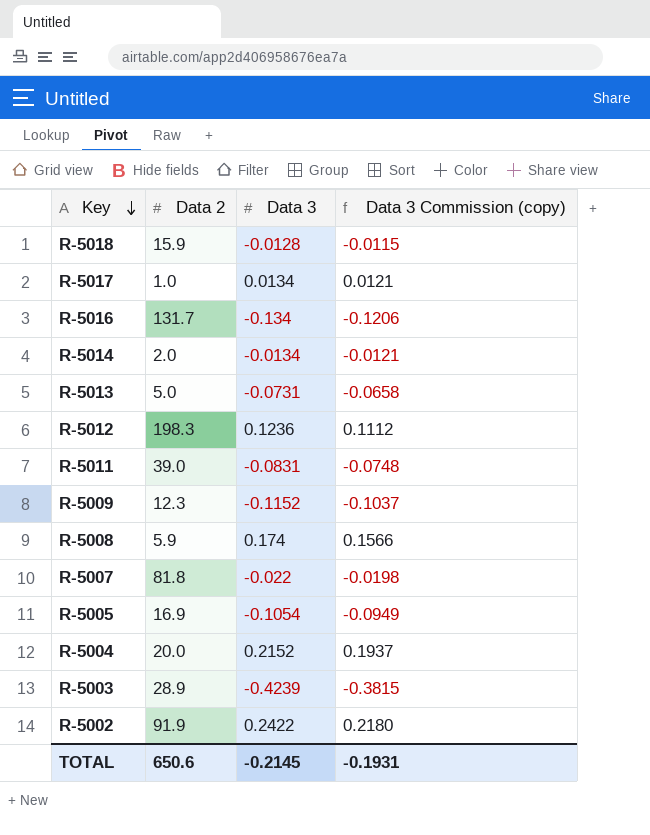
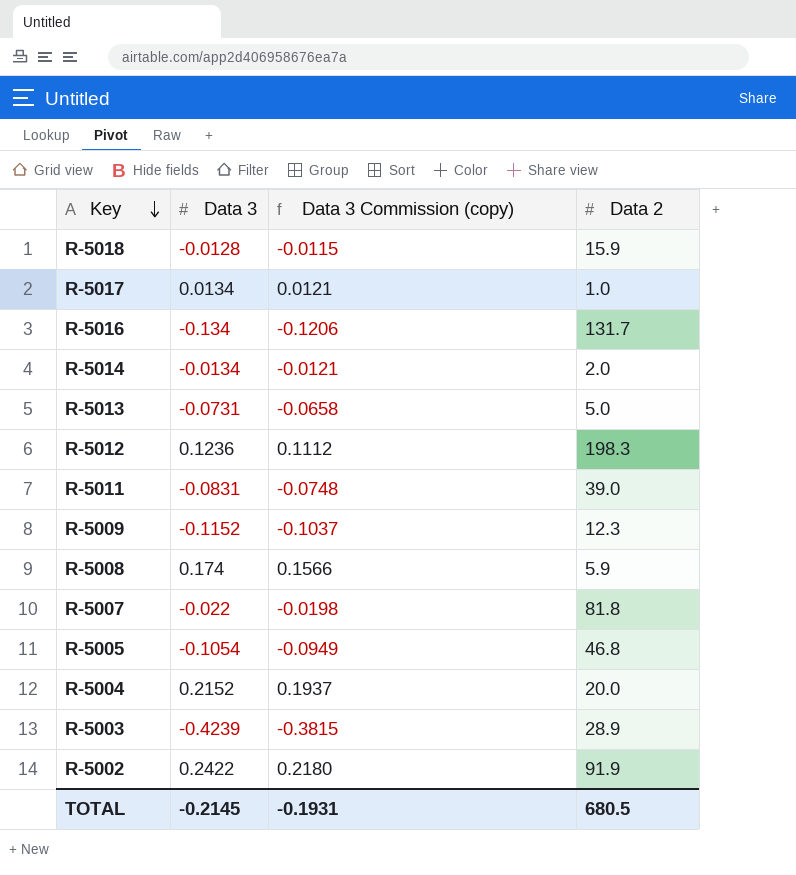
column Data 2 | position: 2 -> 4
R-5005 | Data 2: 16.9 -> 46.8
TOTAL | Data 2: 650.6 -> 680.5

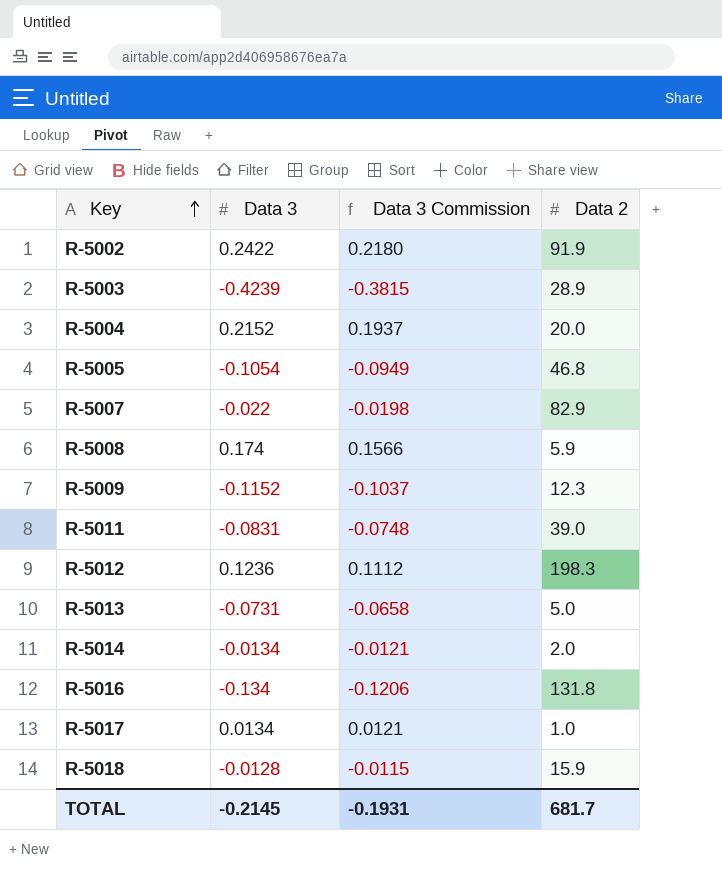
row order: Key descending -> Key ascending
column name: Data 3 Commission (copy) -> Data 3 Commission
R-5007 | Data 2: 81.8 -> 82.9
R-5016 | Data 2: 131.7 -> 131.8
TOTAL | Data 2: 680.5 -> 681.7

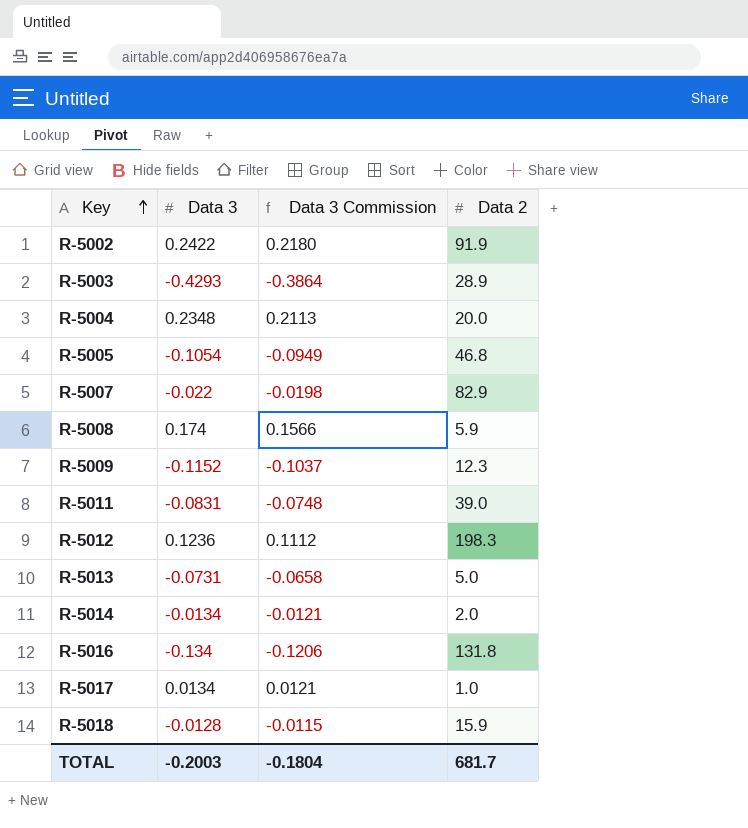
R-5003 | Data 3: -0.4239 -> -0.4293
R-5003 | Data 3 Commission: -0.3815 -> -0.3864
R-5004 | Data 3: 0.2152 -> 0.2348
R-5004 | Data 3 Commission: 0.1937 -> 0.2113
TOTAL | Data 3: -0.2145 -> -0.2003
TOTAL | Data 3 Commission: -0.1931 -> -0.1804

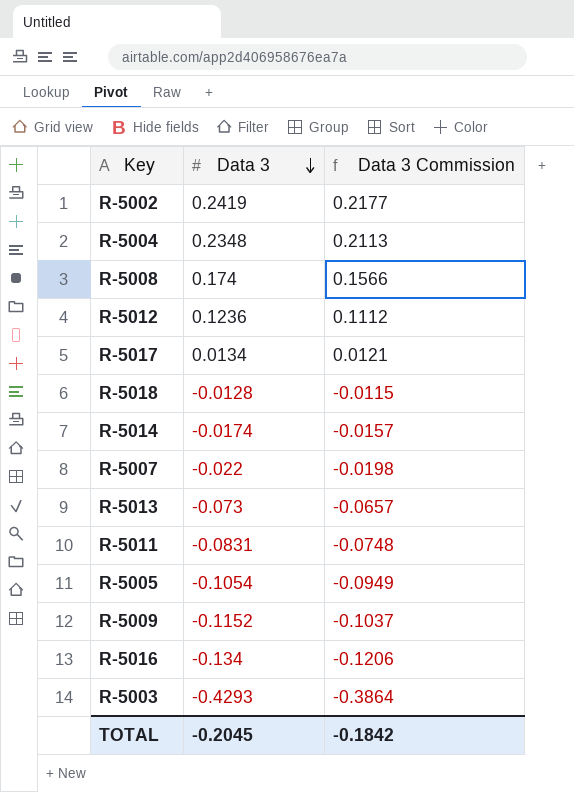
row order: Key ascending -> Data 3 descending
column Data 2 | position: 4 -> none
R-5002 | Data 3: 0.2422 -> 0.2419
R-5002 | Data 3 Commission: 0.2180 -> 0.2177
R-5014 | Data 3: -0.0134 -> -0.0174
R-5014 | Data 3 Commission: -0.0121 -> -0.0157
R-5013 | Data 3: -0.0731 -> -0.073
R-5013 | Data 3 Commission: -0.0658 -> -0.0657
TOTAL | Data 3: -0.2003 -> -0.2045
TOTAL | Data 3 Commission: -0.1804 -> -0.1842

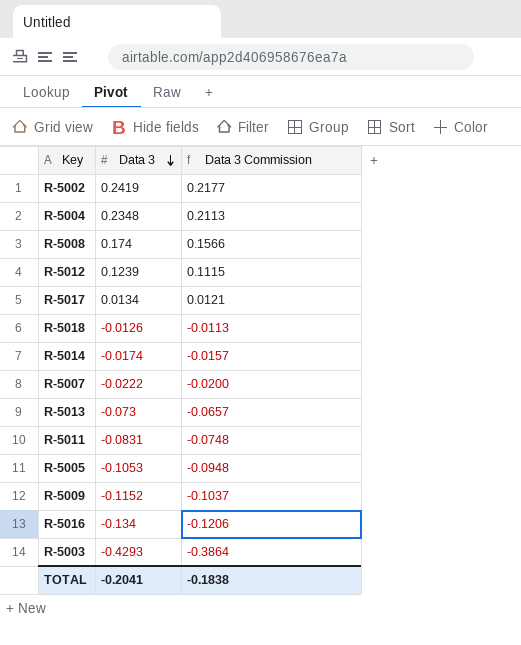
R-5012 | Data 3: 0.1236 -> 0.1239
R-5012 | Data 3 Commission: 0.1112 -> 0.1115
R-5018 | Data 3: -0.0128 -> -0.0126
R-5018 | Data 3 Commission: -0.0115 -> -0.0113
R-5007 | Data 3: -0.022 -> -0.0222
R-5007 | Data 3 Commission: -0.0198 -> -0.0200
R-5005 | Data 3: -0.1054 -> -0.1053
R-5005 | Data 3 Commission: -0.0949 -> -0.0948
TOTAL | Data 3: -0.2045 -> -0.2041
TOTAL | Data 3 Commission: -0.1842 -> -0.1838

